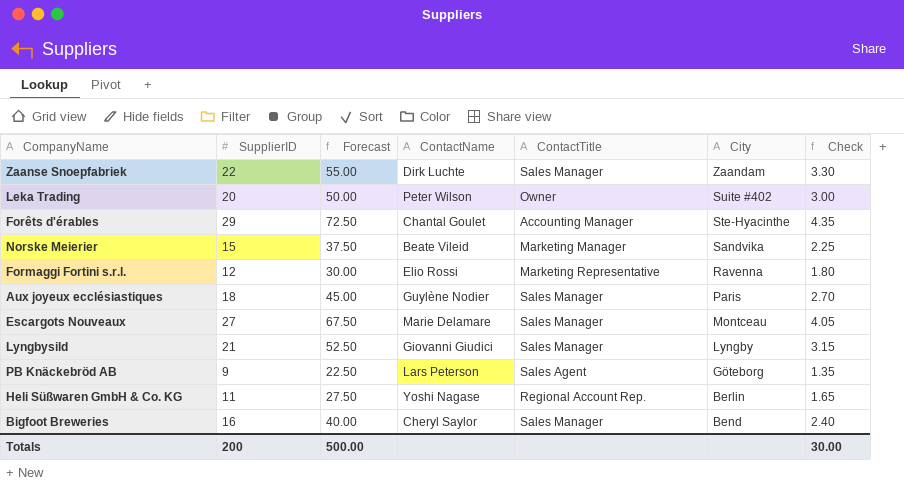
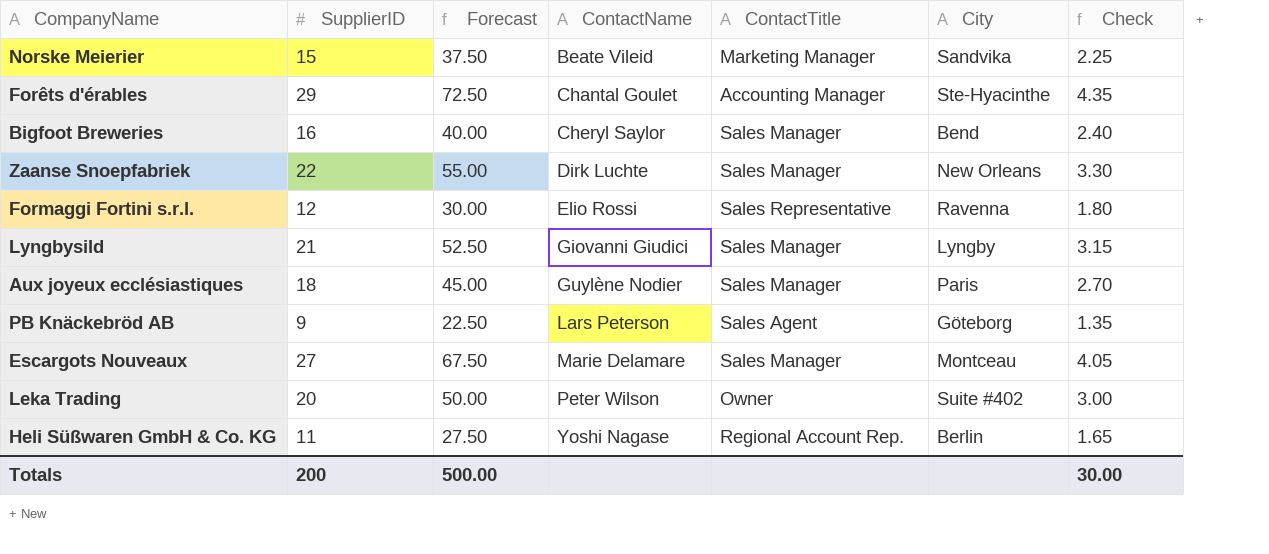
row order: City descending -> ContactName ascending
Zaanse Snoepfabriek | City: Zaandam -> New Orleans
Formaggi Fortini s.r.l. | ContactTitle: Marketing Representative -> Sales Representative

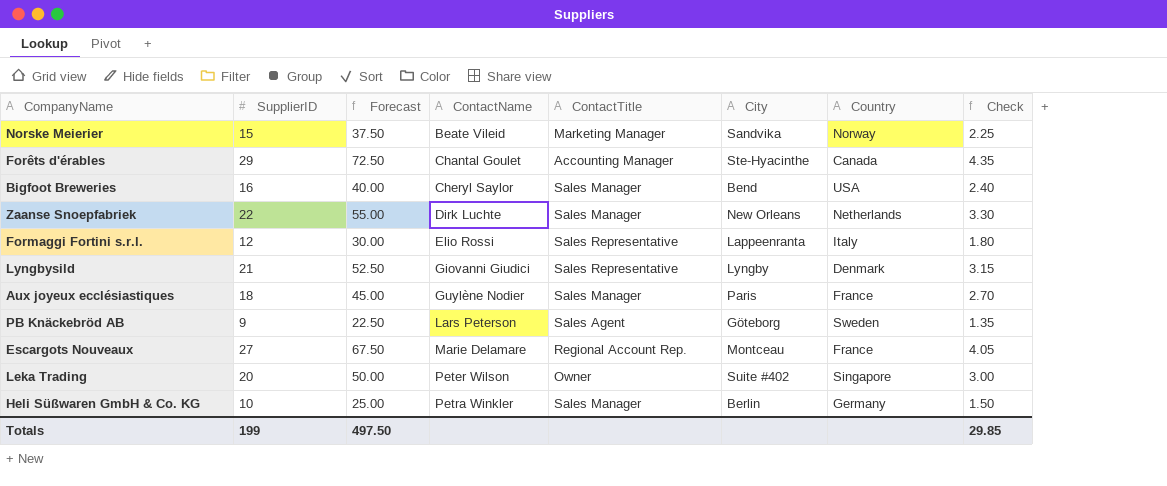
column Country | position: none -> 7
Formaggi Fortini s.r.l. | City: Ravenna -> Lappeenranta
Lyngbysild | ContactTitle: Sales Manager -> Sales Representative
Escargots Nouveaux | ContactTitle: Sales Manager -> Regional Account Rep.
Heli Süßwaren GmbH & Co. KG | SupplierID: 11 -> 10
Heli Süßwaren GmbH & Co. KG | Forecast: 27.50 -> 25.00
Heli Süßwaren GmbH & Co. KG | ContactName: Yoshi Nagase -> Petra Winkler
Heli Süßwaren GmbH & Co. KG | ContactTitle: Regional Account Rep. -> Sales Manager
Heli Süßwaren GmbH & Co. KG | Check: 1.65 -> 1.50
Totals | SupplierID: 200 -> 199
Totals | Forecast: 500.00 -> 497.50
Totals | Check: 30.00 -> 29.85

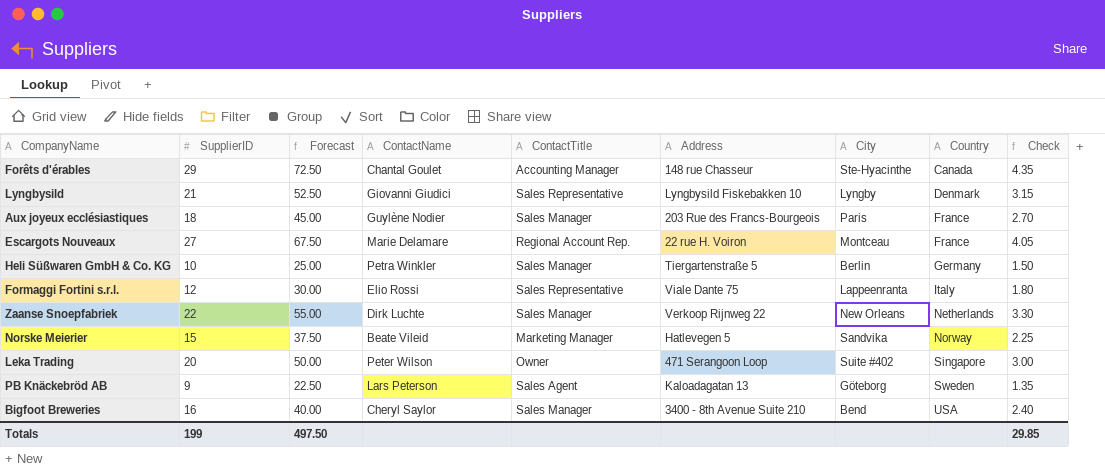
row order: ContactName ascending -> Country ascending
column Address | position: none -> 6

